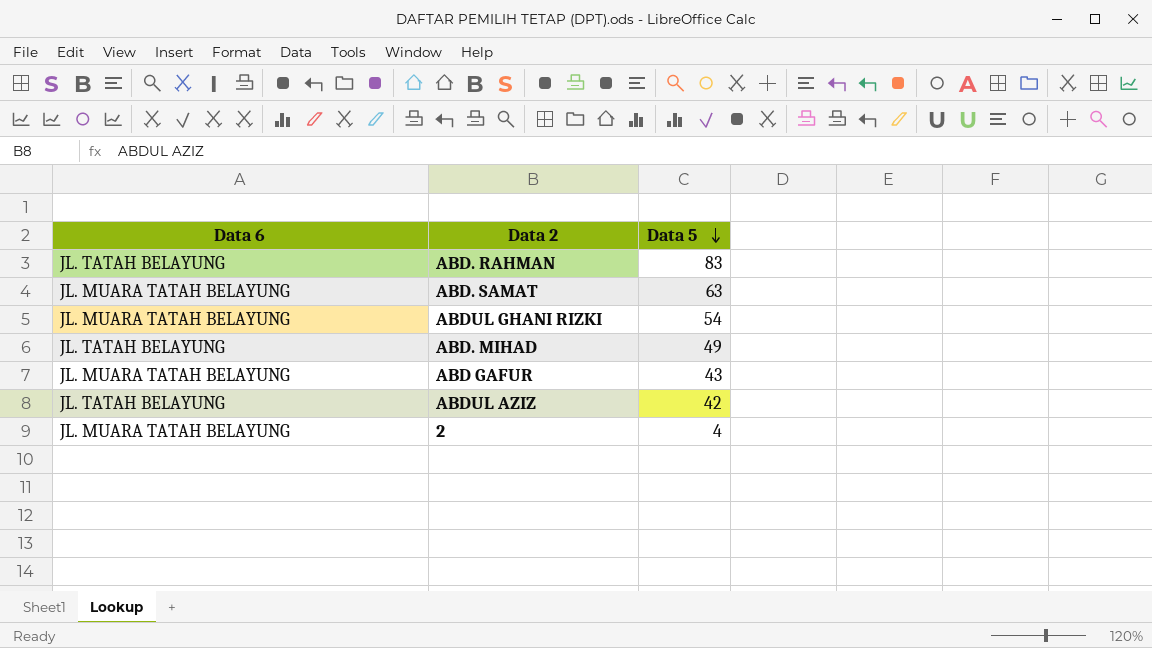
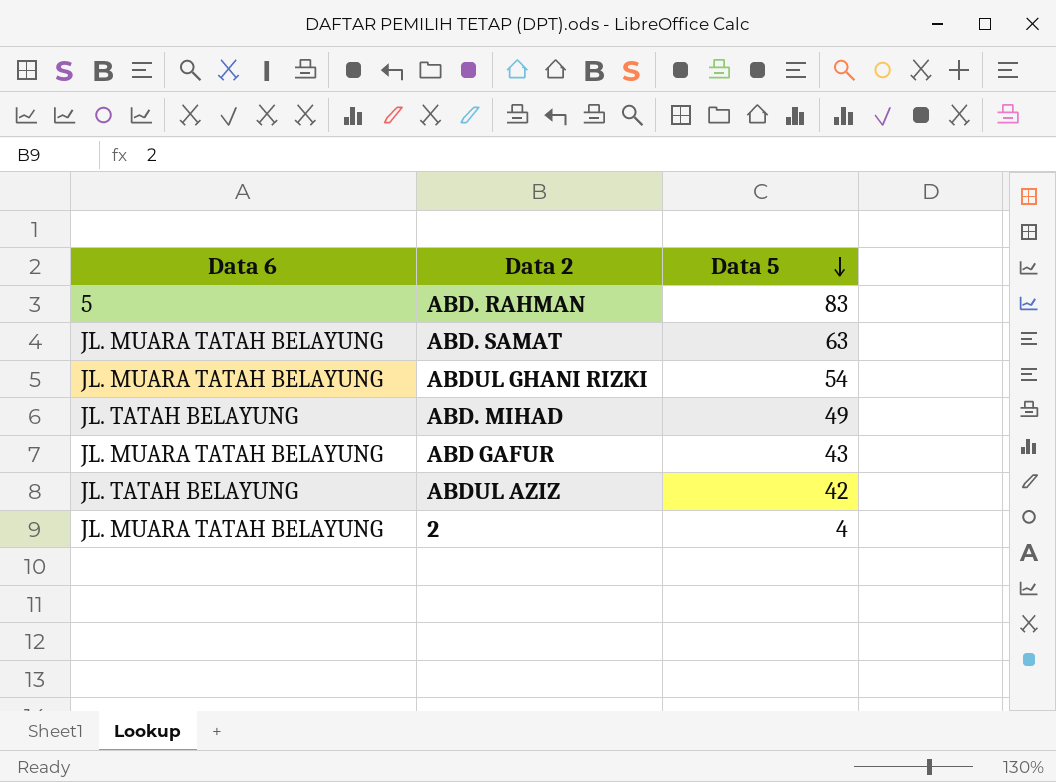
ABD. RAHMAN | Data 6: JL. TATAH BELAYUNG -> 5

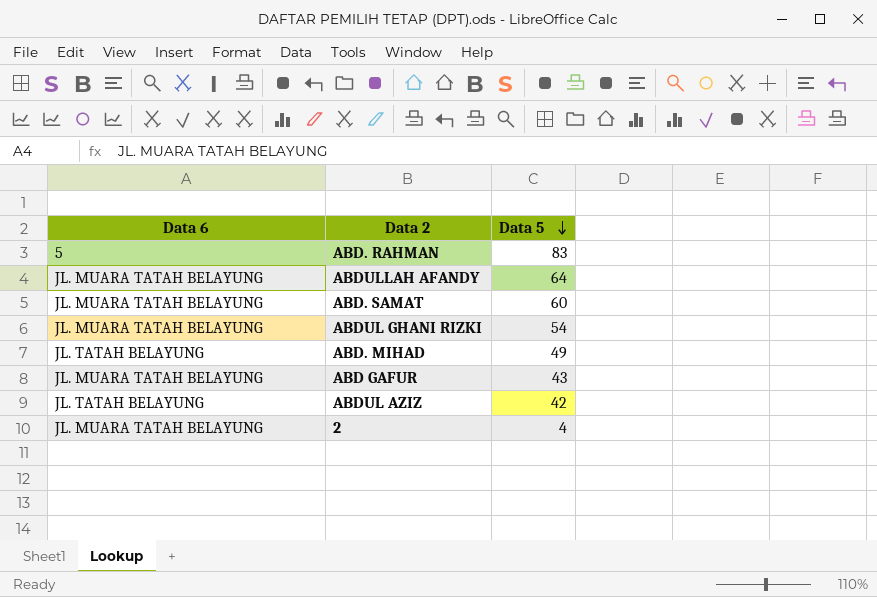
row ABDULLAH AFANDY: none -> JL. MUARA TATAH BELAYUNG | 64
ABD. SAMAT | Data 5: 63 -> 60

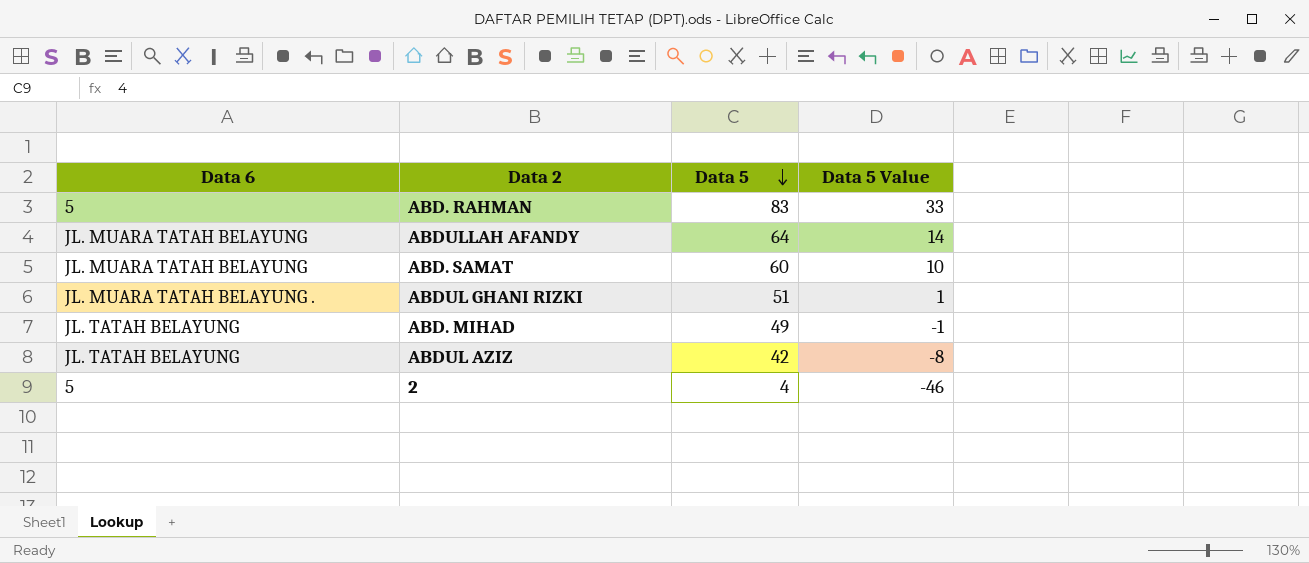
column Data 5 Value | formula: none -> [Data 5] - 50
row ABD GAFUR: JL. MUARA TATAH BELAYUNG | 43 -> none
ABDUL GHANI RIZKI | Data 6: JL. MUARA TATAH BELAYUNG -> JL. MUARA TATAH BELAYUNG .
ABDUL GHANI RIZKI | Data 5: 54 -> 51
2 | Data 6: JL. MUARA TATAH BELAYUNG -> 5

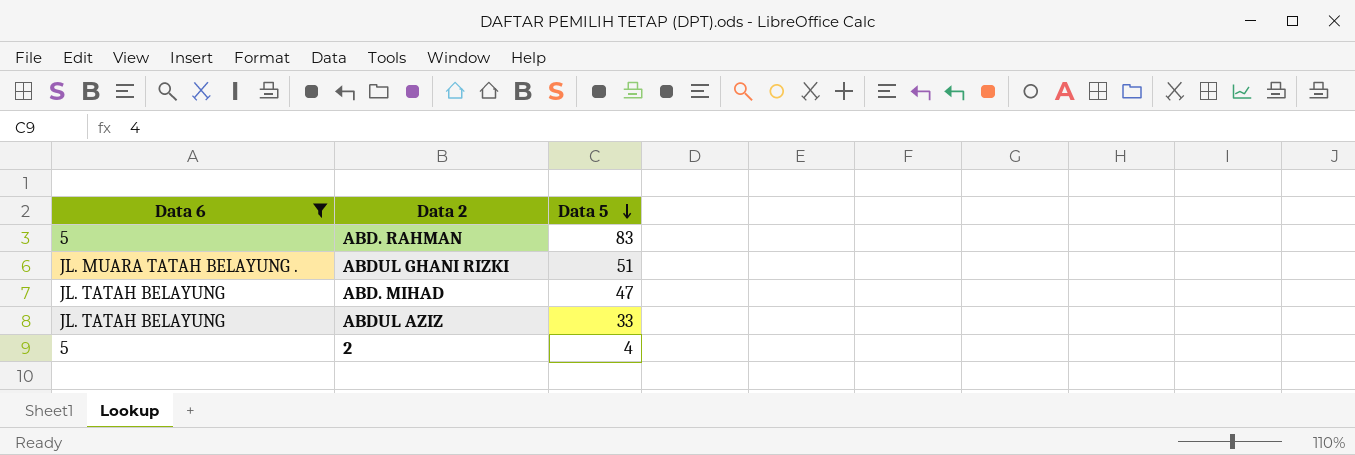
filter: none -> Data 6 != JL. MUARA TATAH BELAYUNG
column Data 5 Value | formula: [Data 5] - 50 -> none
ABD. MIHAD | Data 5: 49 -> 47
ABDUL AZIZ | Data 5: 42 -> 33

